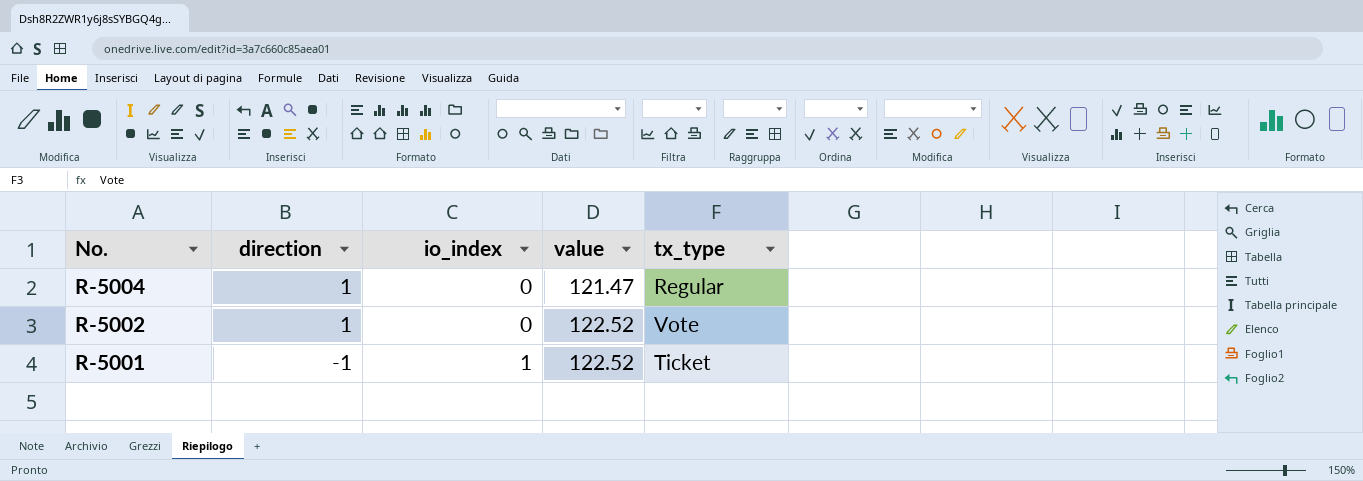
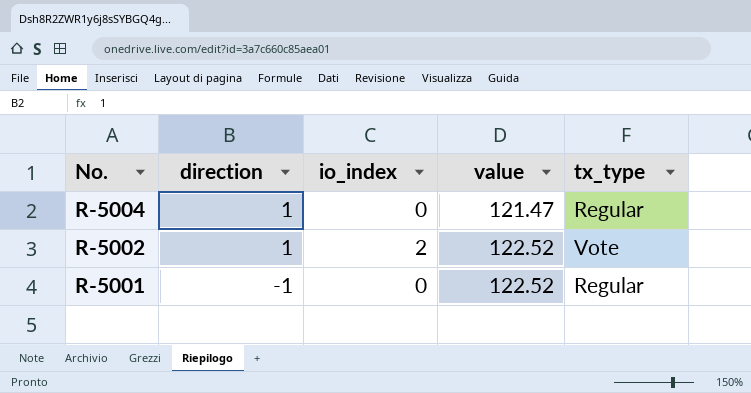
R-5002 | io_index: 0 -> 2
R-5001 | io_index: 1 -> 0
R-5001 | tx_type: Ticket -> Regular

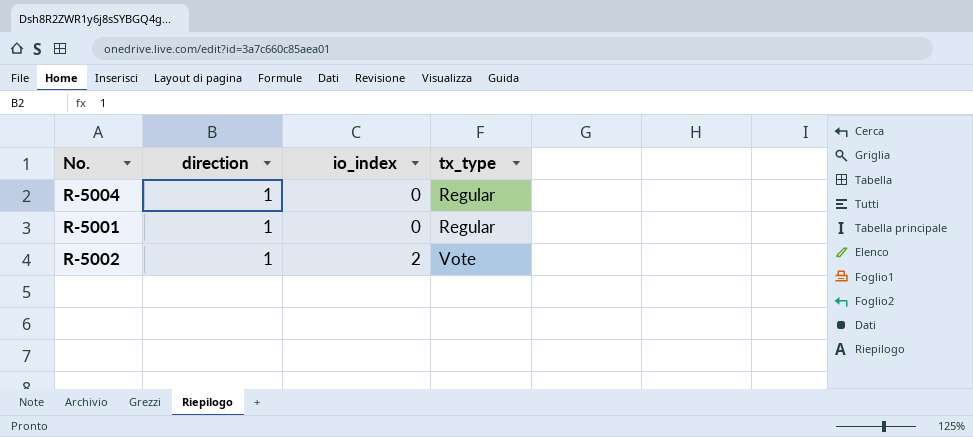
row order: No. descending -> io_index ascending
column value | position: 4 -> none
R-5001 | direction: -1 -> 1

